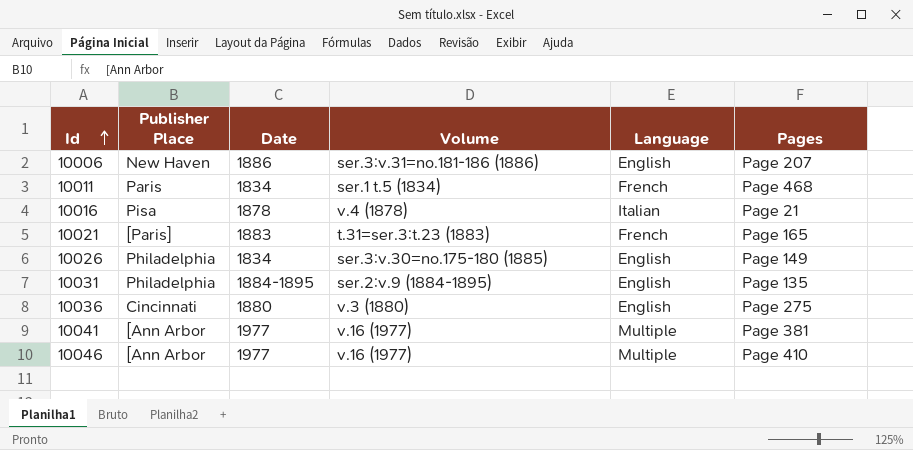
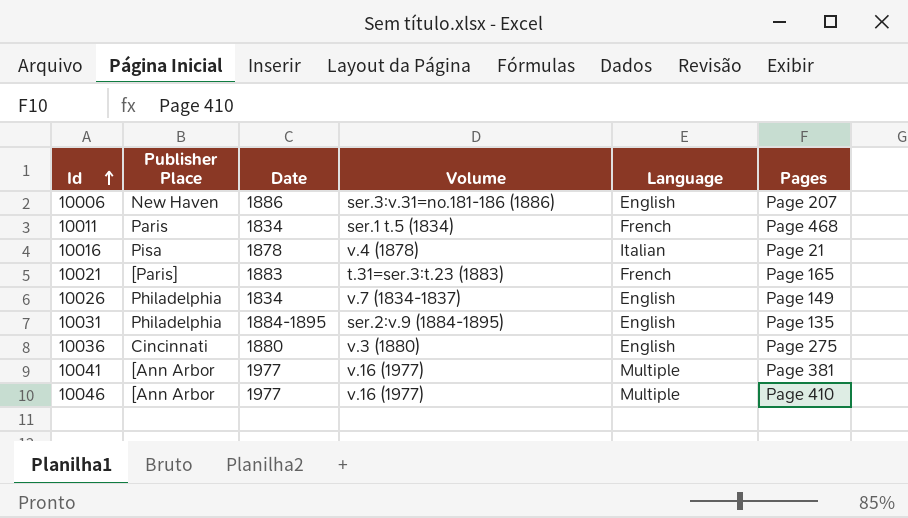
10026 | Volume: ser.3:v.30=no.175-180 (1885) -> v.7 (1834-1837)

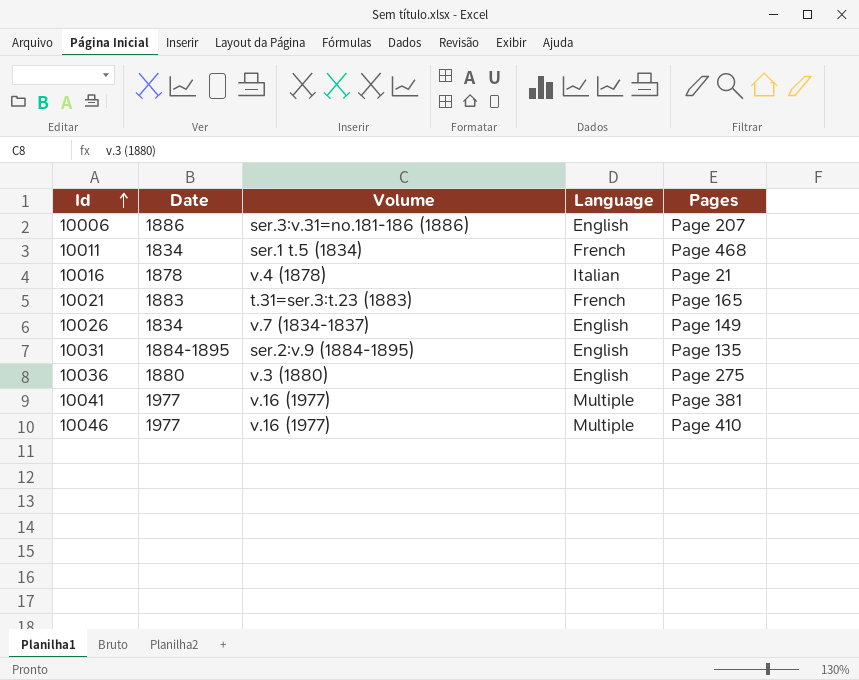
column Publisher Place | position: 2 -> none

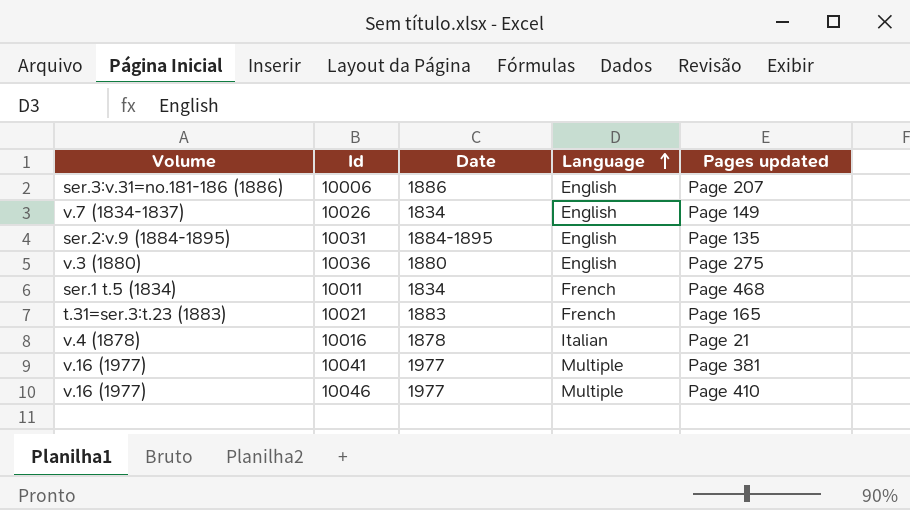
row order: Id ascending -> Language ascending
column Volume | position: 3 -> 1
column name: Pages -> Pages updated

